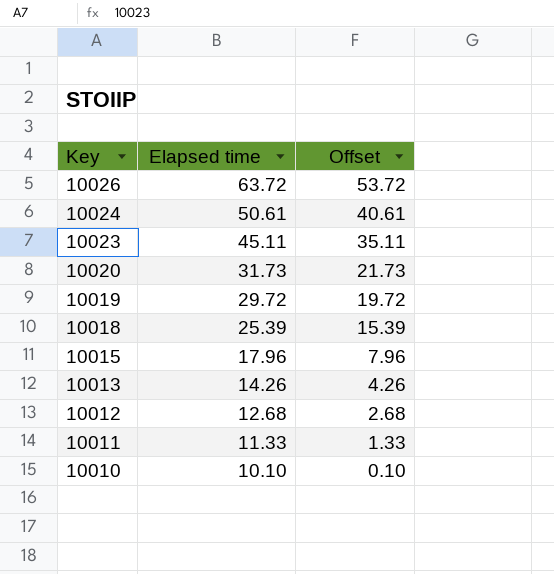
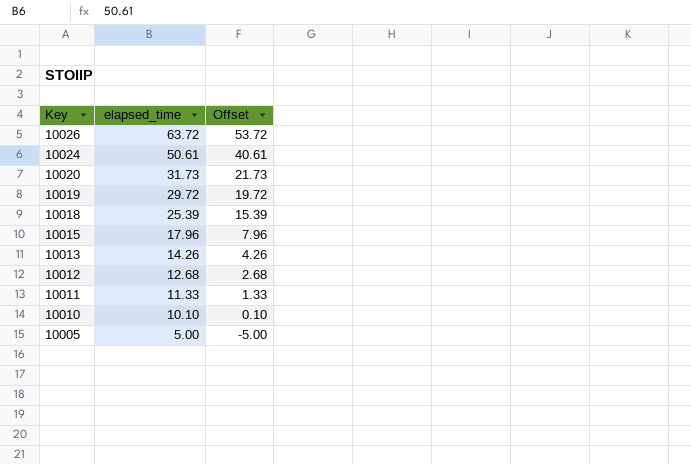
column name: Elapsed time -> elapsed_time
row 10023: 45.11 | 35.11 -> none
row 10005: none -> 5.00 | -5.00

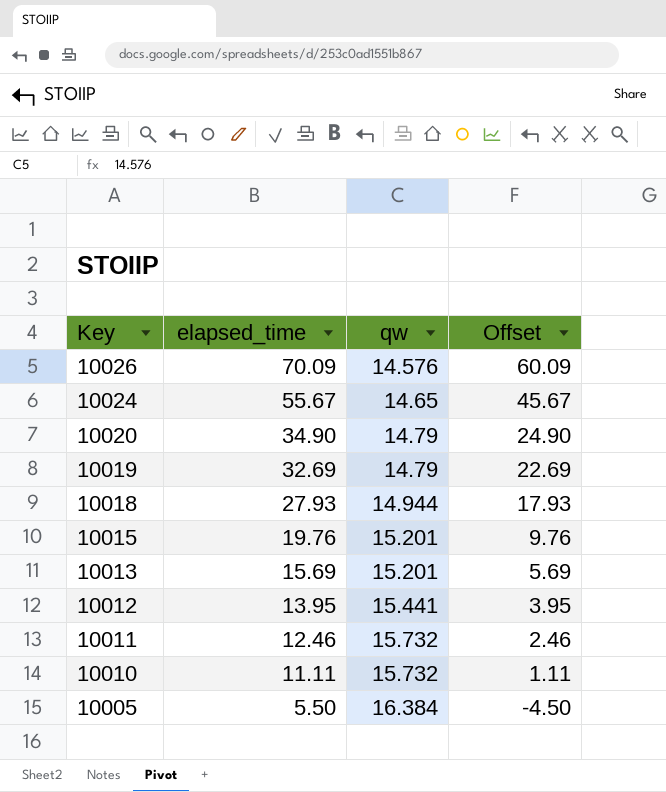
column qw | position: none -> 3
10026 | elapsed_time: 63.72 -> 70.09
10026 | Offset: 53.72 -> 60.09
10024 | elapsed_time: 50.61 -> 55.67
10024 | Offset: 40.61 -> 45.67
10020 | elapsed_time: 31.73 -> 34.90
10020 | Offset: 21.73 -> 24.90
10019 | elapsed_time: 29.72 -> 32.69
10019 | Offset: 19.72 -> 22.69
10018 | elapsed_time: 25.39 -> 27.93
10018 | Offset: 15.39 -> 17.93
10015 | elapsed_time: 17.96 -> 19.76
10015 | Offset: 7.96 -> 9.76
10013 | elapsed_time: 14.26 -> 15.69
10013 | Offset: 4.26 -> 5.69
10012 | elapsed_time: 12.68 -> 13.95
10012 | Offset: 2.68 -> 3.95
10011 | elapsed_time: 11.33 -> 12.46
10011 | Offset: 1.33 -> 2.46
10010 | elapsed_time: 10.10 -> 11.11
10010 | Offset: 0.10 -> 1.11
10005 | elapsed_time: 5.00 -> 5.50
10005 | Offset: -5.00 -> -4.50

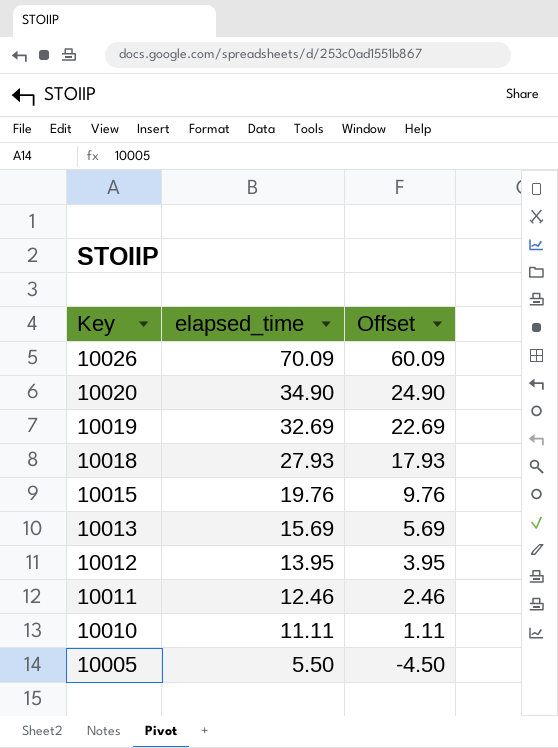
column qw | position: 3 -> none
row 10024: 55.67 | 14.65 | 45.67 -> none

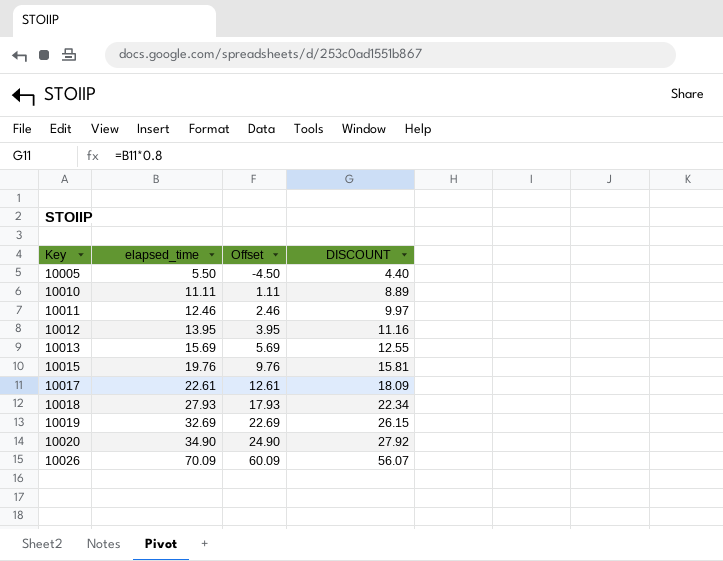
row order: Key descending -> Key ascending
column DISCOUNT | formula: none -> [elapsed_time] * 0.8
row 10017: none -> 22.61 | 12.61 | 18.09

